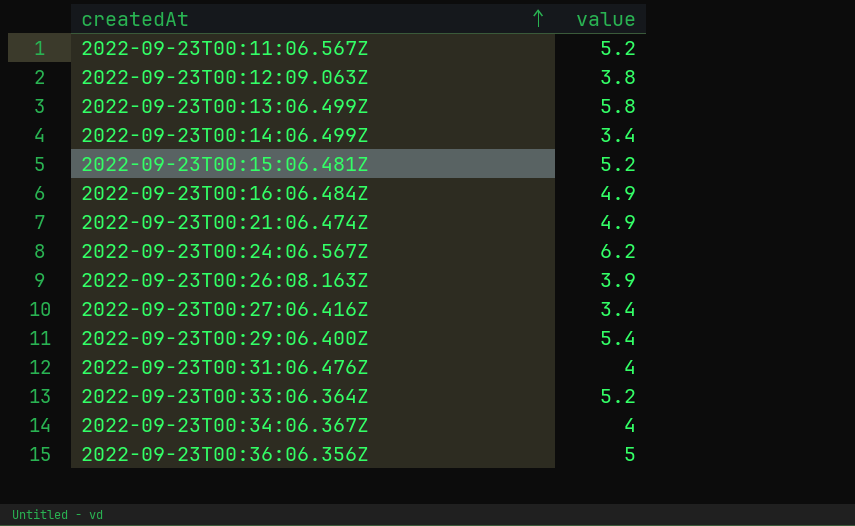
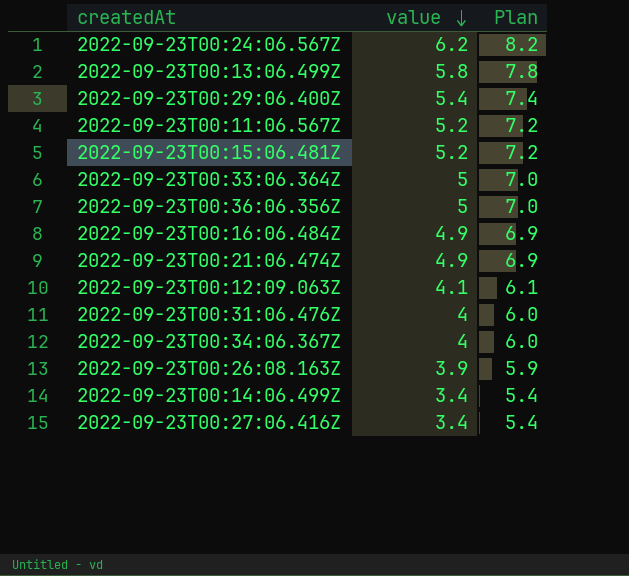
row order: createdAt ascending -> value descending
column Plan | formula: none -> [value] + 2
2022-09-23T00:33:06.364Z | value: 5.2 -> 5
2022-09-23T00:12:09.063Z | value: 3.8 -> 4.1

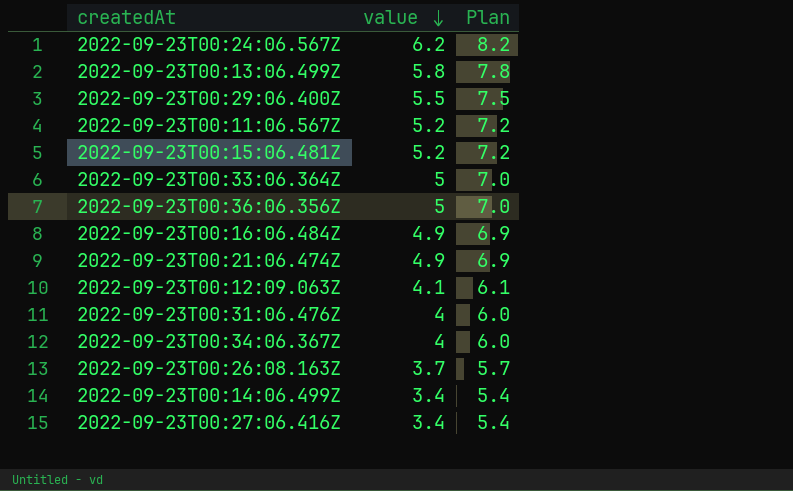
2022-09-23T00:29:06.400Z | value: 5.4 -> 5.5
2022-09-23T00:29:06.400Z | Plan: 7.4 -> 7.5
2022-09-23T00:26:08.163Z | value: 3.9 -> 3.7
2022-09-23T00:26:08.163Z | Plan: 5.9 -> 5.7

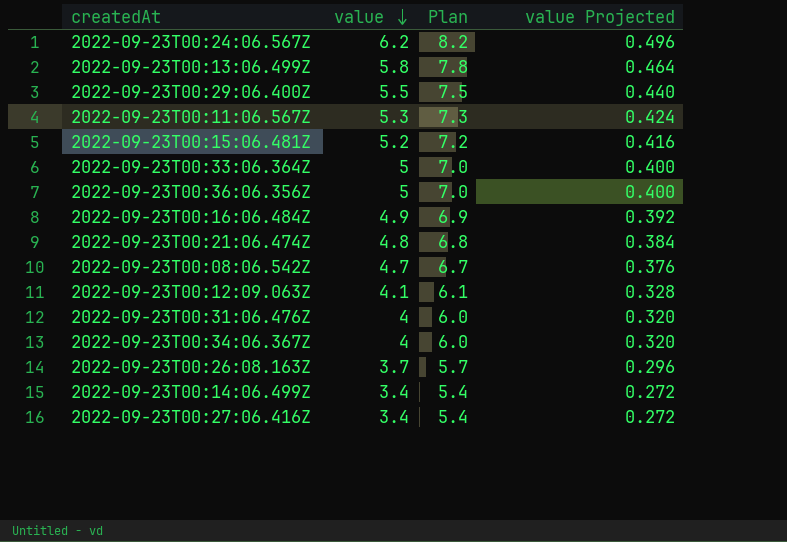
column value Projected | formula: none -> [value] * 0.08
2022-09-23T00:11:06.567Z | value: 5.2 -> 5.3
2022-09-23T00:11:06.567Z | Plan: 7.2 -> 7.3
2022-09-23T00:21:06.474Z | value: 4.9 -> 4.8
2022-09-23T00:21:06.474Z | Plan: 6.9 -> 6.8
row 2022-09-23T00:08:06.542Z: none -> 4.7 | 6.7 | 0.376

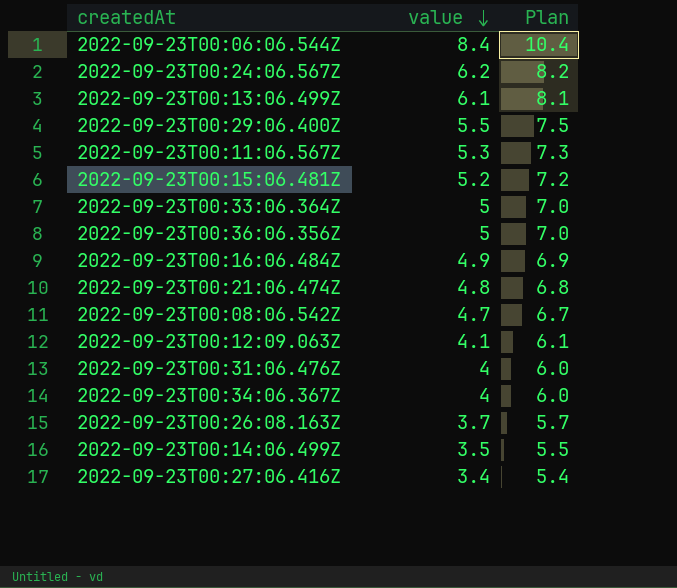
column value Projected | formula: [value] * 0.08 -> none
row 2022-09-23T00:06:06.544Z: none -> 8.4 | 10.4
2022-09-23T00:13:06.499Z | value: 5.8 -> 6.1
2022-09-23T00:13:06.499Z | Plan: 7.8 -> 8.1
2022-09-23T00:14:06.499Z | value: 3.4 -> 3.5
2022-09-23T00:14:06.499Z | Plan: 5.4 -> 5.5

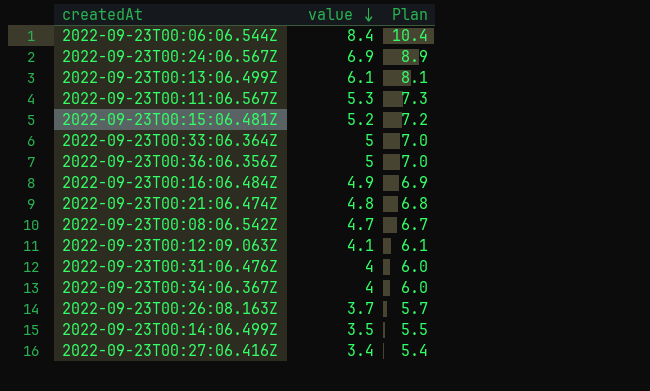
row 2022-09-23T00:29:06.400Z: 5.5 | 7.5 -> none
2022-09-23T00:24:06.567Z | value: 6.2 -> 6.9
2022-09-23T00:24:06.567Z | Plan: 8.2 -> 8.9

